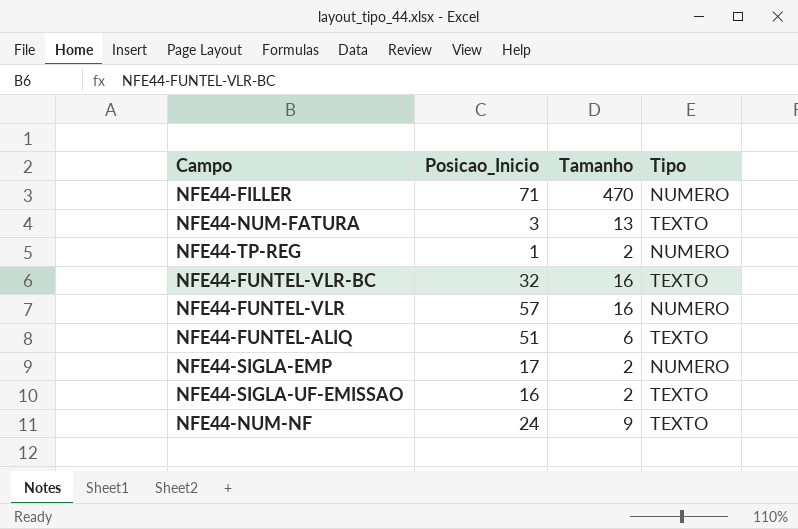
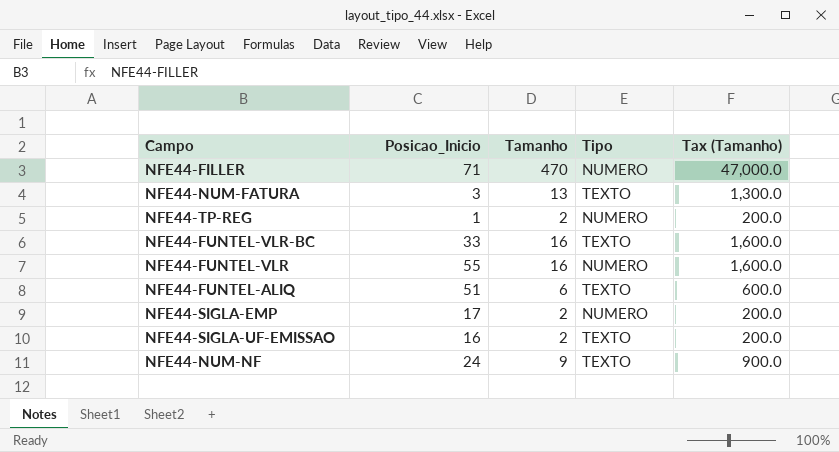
column Tax (Tamanho) | formula: none -> [Tamanho] * 100
NFE44-FUNTEL-VLR-BC | Posicao_Inicio: 32 -> 33
NFE44-FUNTEL-VLR | Posicao_Inicio: 57 -> 55

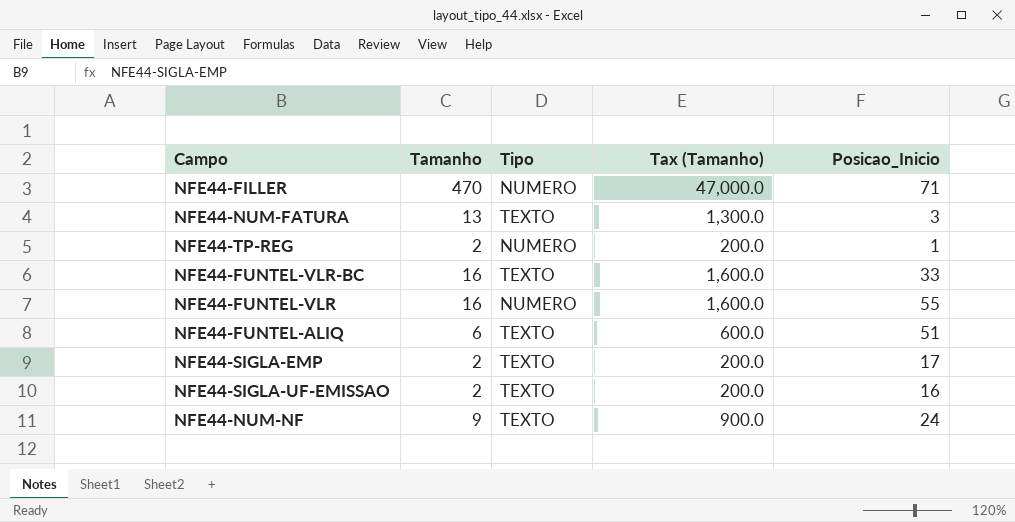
column Posicao_Inicio | position: 2 -> 5
NFE44-SIGLA-EMP | Tipo: NUMERO -> TEXTO

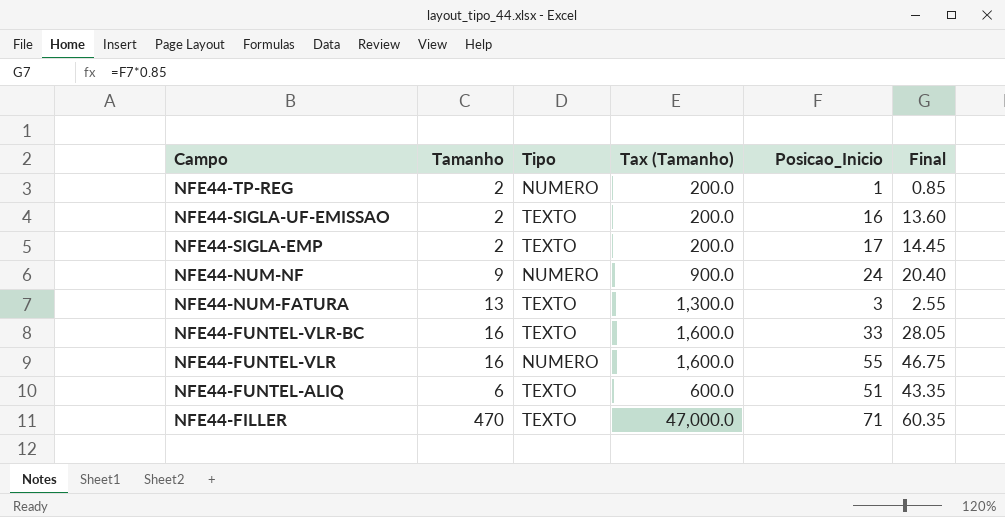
row order: none -> Campo descending
column Final | formula: none -> [Posicao_Inicio] * 0.85
NFE44-NUM-NF | Tipo: TEXTO -> NUMERO
NFE44-FILLER | Tipo: NUMERO -> TEXTO

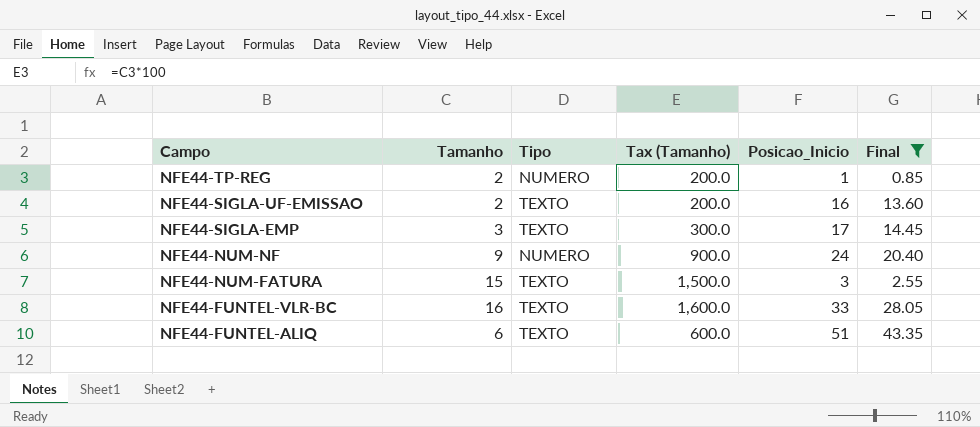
filter: none -> Final <= 43.35
NFE44-SIGLA-EMP | Tamanho: 2 -> 3
NFE44-SIGLA-EMP | Tax (Tamanho): 200.0 -> 300.0
NFE44-NUM-FATURA | Tamanho: 13 -> 15
NFE44-NUM-FATURA | Tax (Tamanho): 1,300.0 -> 1,500.0

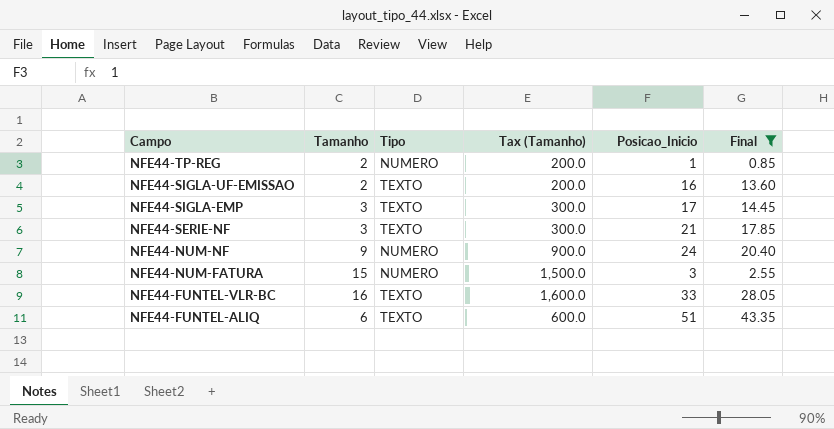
row NFE44-SERIE-NF: none -> 3 | TEXTO | 300.0 | 21 | 17.85
NFE44-NUM-FATURA | Tipo: TEXTO -> NUMERO

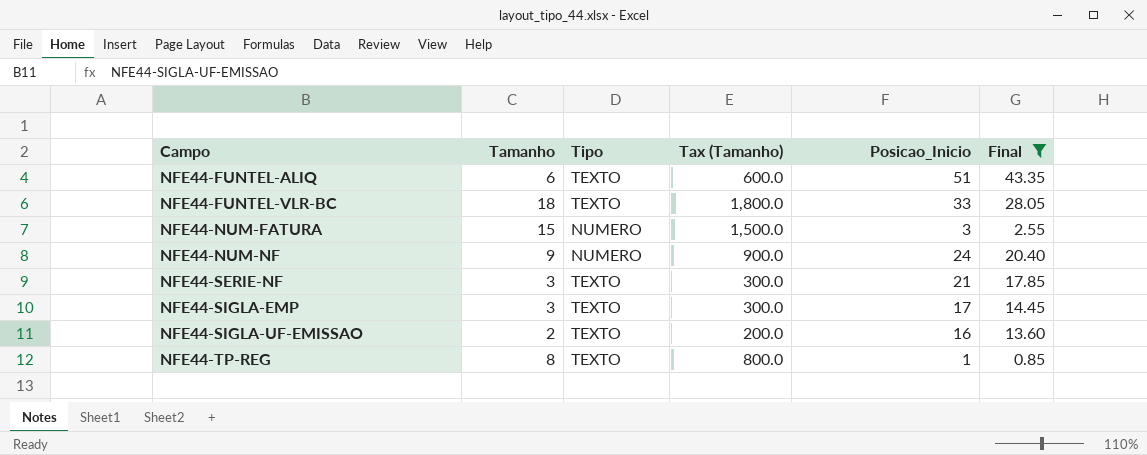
row order: Campo descending -> Campo ascending
NFE44-FUNTEL-VLR-BC | Tamanho: 16 -> 18
NFE44-FUNTEL-VLR-BC | Tax (Tamanho): 1,600.0 -> 1,800.0
NFE44-TP-REG | Tamanho: 2 -> 8
NFE44-TP-REG | Tipo: NUMERO -> TEXTO
NFE44-TP-REG | Tax (Tamanho): 200.0 -> 800.0

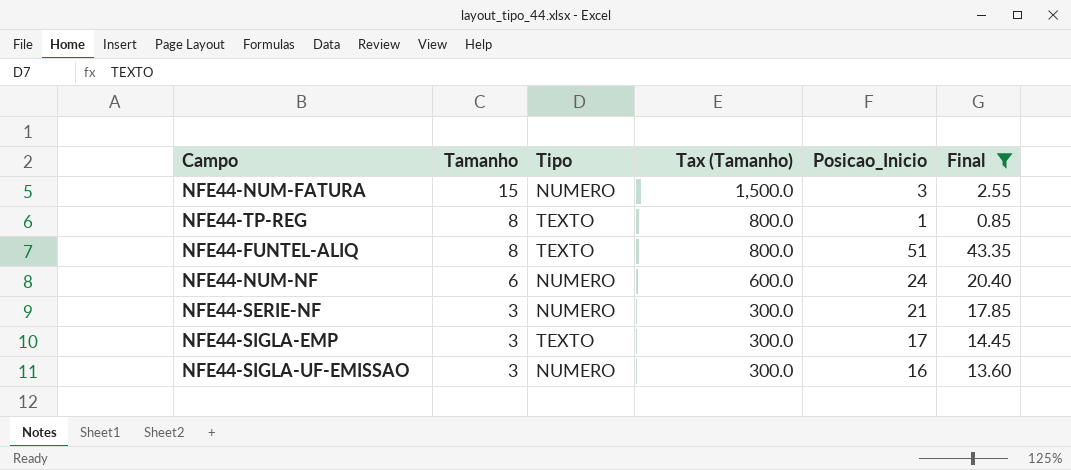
row order: Campo ascending -> Tamanho descending
row NFE44-FUNTEL-VLR-BC: 18 | TEXTO | 1,800.0 | 33 | 28.05 -> none
NFE44-FUNTEL-ALIQ | Tamanho: 6 -> 8
NFE44-FUNTEL-ALIQ | Tax (Tamanho): 600.0 -> 800.0
NFE44-NUM-NF | Tamanho: 9 -> 6
NFE44-NUM-NF | Tax (Tamanho): 900.0 -> 600.0
NFE44-SERIE-NF | Tipo: TEXTO -> NUMERO
NFE44-SIGLA-UF-EMISSAO | Tamanho: 2 -> 3
NFE44-SIGLA-UF-EMISSAO | Tipo: TEXTO -> NUMERO
NFE44-SIGLA-UF-EMISSAO | Tax (Tamanho): 200.0 -> 300.0

